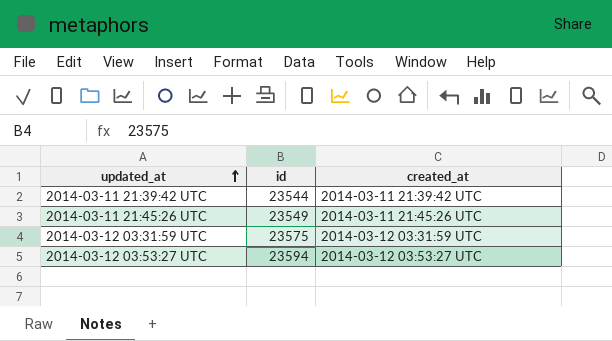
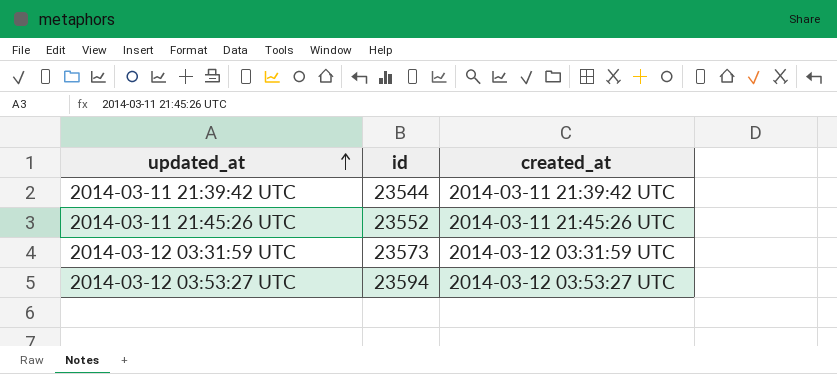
2014-03-11 21:45:26 UTC | id: 23549 -> 23552
2014-03-12 03:31:59 UTC | id: 23575 -> 23573

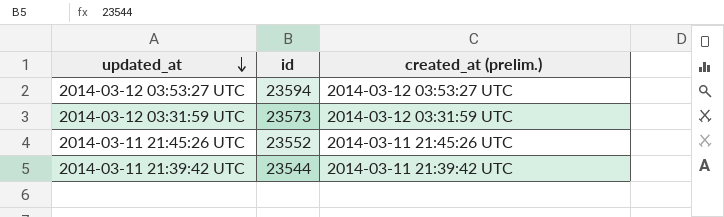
row order: updated_at ascending -> updated_at descending
column name: created_at -> created_at (prelim.)

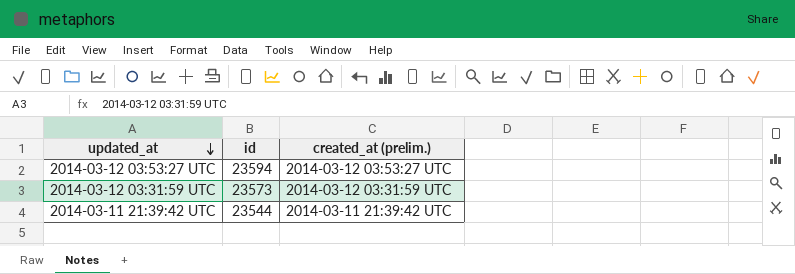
row 2014-03-11 21:45:26 UTC: 23552 | 2014-03-11 21:45:26 UTC -> none

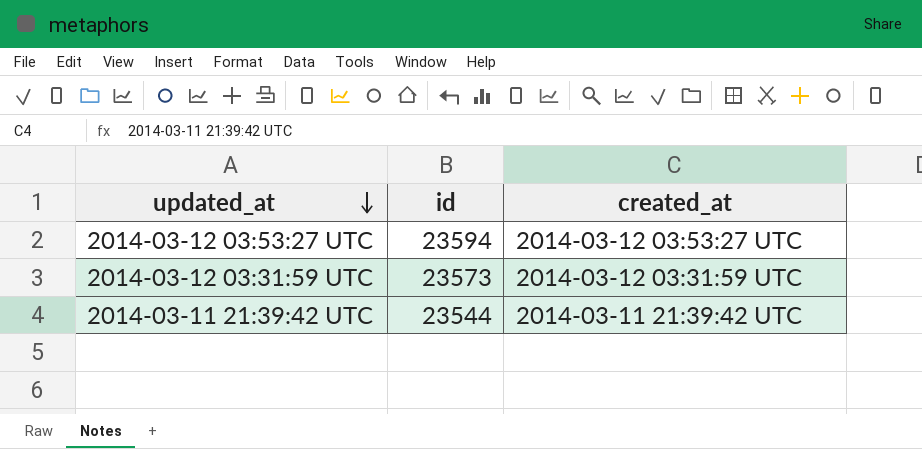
column name: created_at (prelim.) -> created_at

